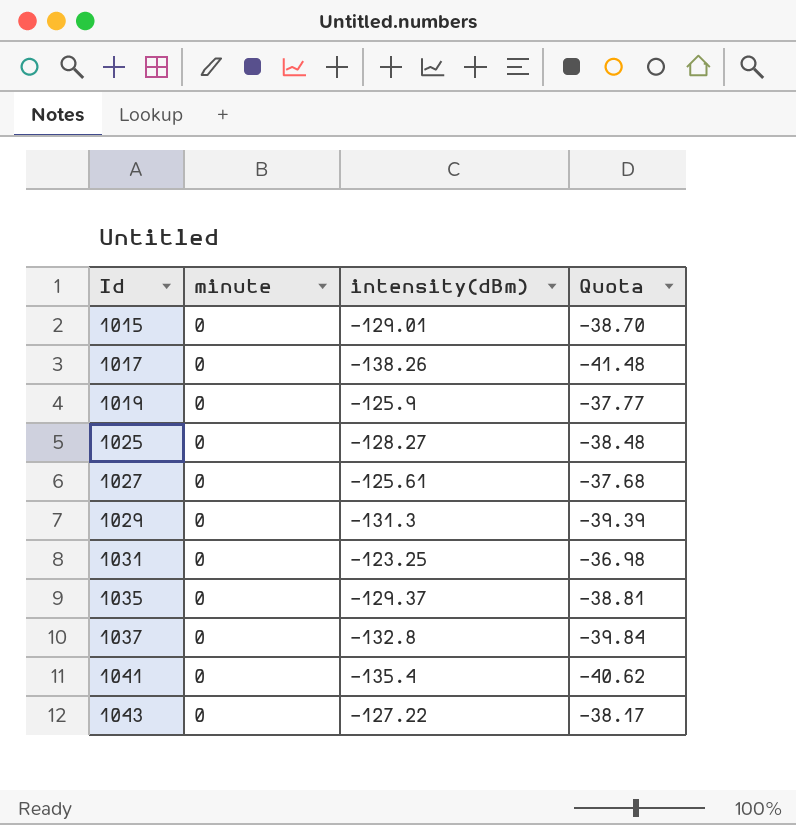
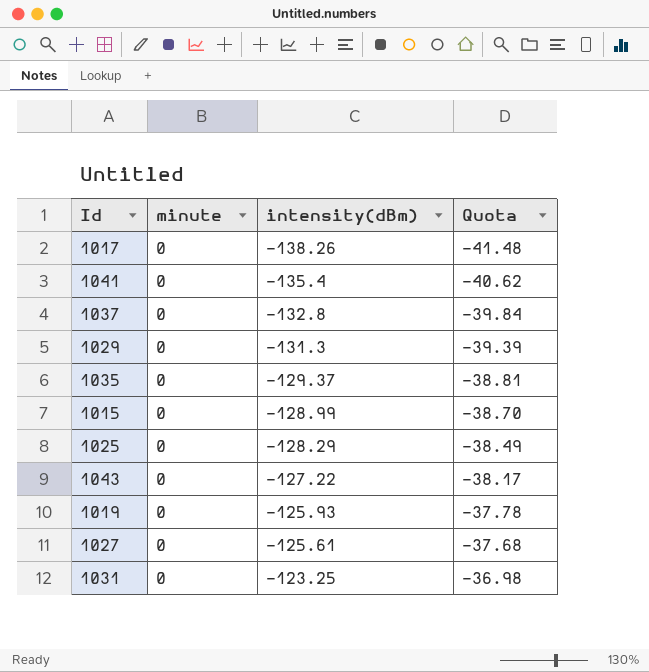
row order: Id ascending -> intensity(dBm) ascending
1015 | intensity(dBm): -129.01 -> -128.99
1025 | intensity(dBm): -128.27 -> -128.29
1025 | Quota: -38.48 -> -38.49
1019 | intensity(dBm): -125.9 -> -125.93
1019 | Quota: -37.77 -> -37.78

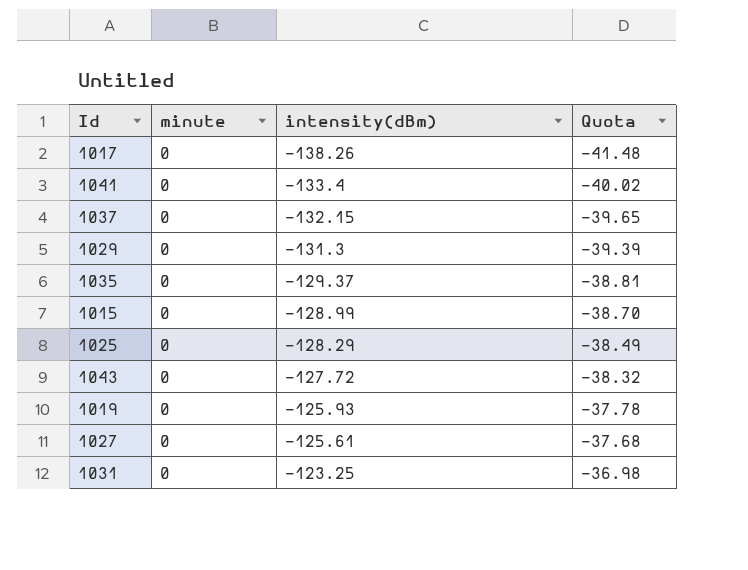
1041 | intensity(dBm): -135.4 -> -133.4
1041 | Quota: -40.62 -> -40.02
1037 | intensity(dBm): -132.8 -> -132.15
1037 | Quota: -39.84 -> -39.65
1043 | intensity(dBm): -127.22 -> -127.72
1043 | Quota: -38.17 -> -38.32

